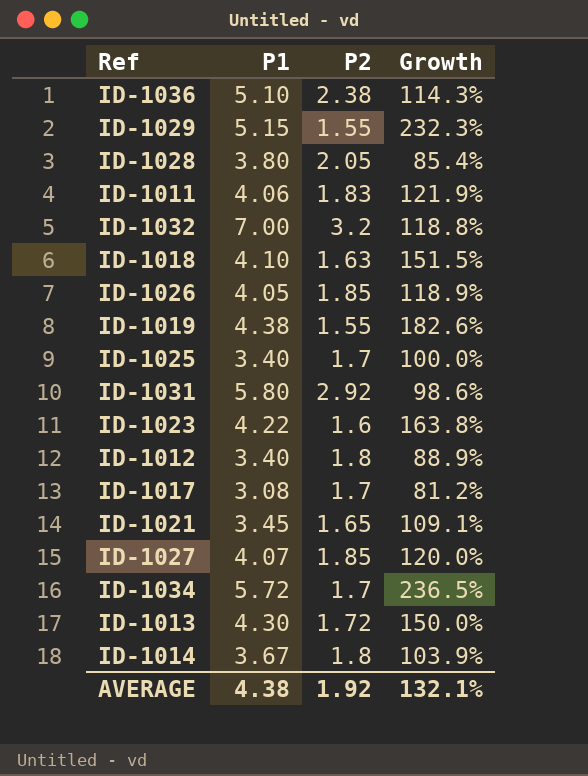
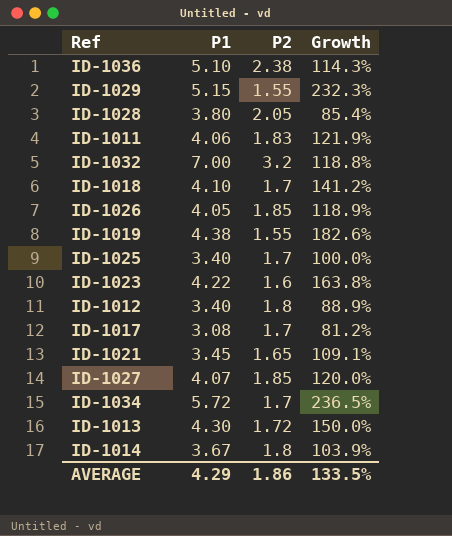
row ID-1031: 5.80 | 2.92 | 98.6% -> none
ID-1018 | P2: 1.63 -> 1.7
ID-1018 | Growth: 151.5% -> 141.2%
AVERAGE | P1: 4.38 -> 4.29
AVERAGE | P2: 1.92 -> 1.86
AVERAGE | Growth: 132.1% -> 133.5%

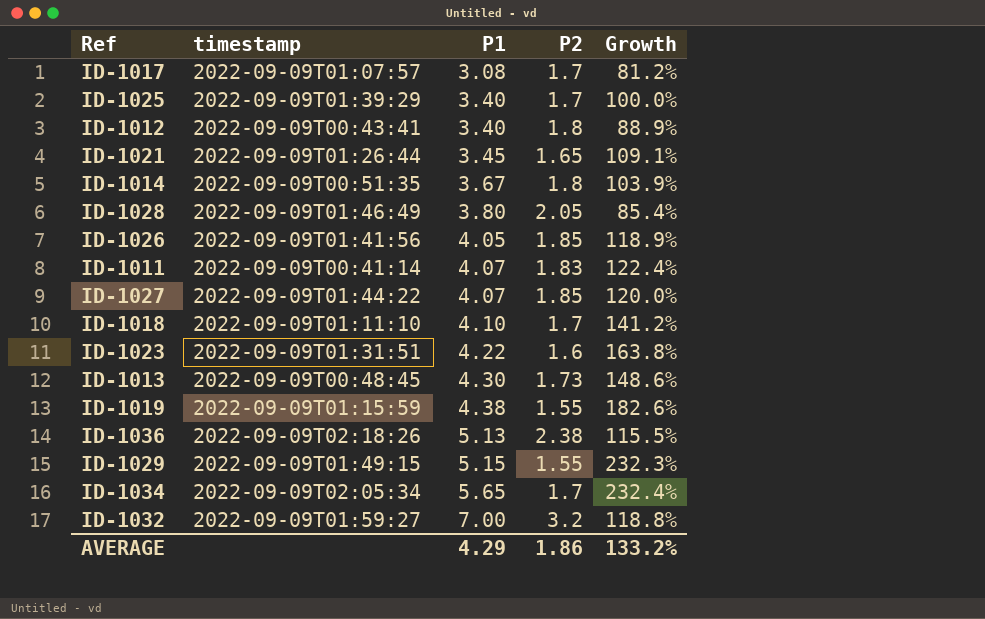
row order: none -> P1 ascending
column timestamp | position: none -> 2
ID-1011 | P1: 4.06 -> 4.07
ID-1011 | Growth: 121.9% -> 122.4%
ID-1013 | P2: 1.72 -> 1.73
ID-1013 | Growth: 150.0% -> 148.6%
ID-1036 | P1: 5.10 -> 5.13
ID-1036 | Growth: 114.3% -> 115.5%
ID-1034 | P1: 5.72 -> 5.65
ID-1034 | Growth: 236.5% -> 232.4%
AVERAGE | Growth: 133.5% -> 133.2%

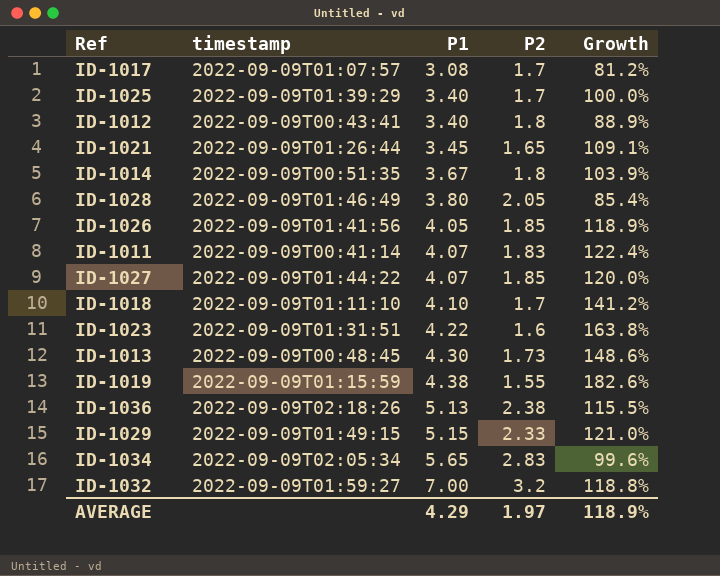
ID-1029 | P2: 1.55 -> 2.33
ID-1029 | Growth: 232.3% -> 121.0%
ID-1034 | P2: 1.7 -> 2.83
ID-1034 | Growth: 232.4% -> 99.6%
AVERAGE | P2: 1.86 -> 1.97
AVERAGE | Growth: 133.2% -> 118.9%

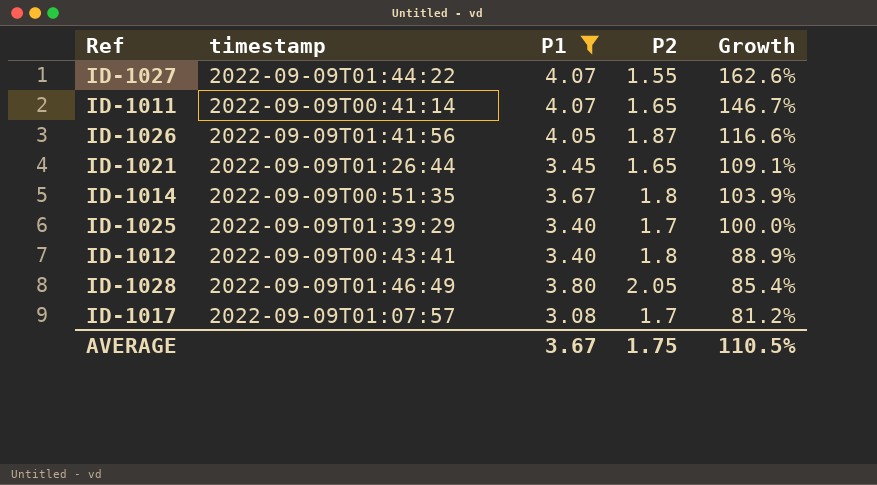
filter: none -> P1 <= 4.07
row order: P1 ascending -> Growth descending
ID-1027 | P2: 1.85 -> 1.55
ID-1027 | Growth: 120.0% -> 162.6%
ID-1011 | P2: 1.83 -> 1.65
ID-1011 | Growth: 122.4% -> 146.7%
ID-1026 | P2: 1.85 -> 1.87
ID-1026 | Growth: 118.9% -> 116.6%
AVERAGE | P1: 4.29 -> 3.67
AVERAGE | P2: 1.97 -> 1.75
AVERAGE | Growth: 118.9% -> 110.5%

